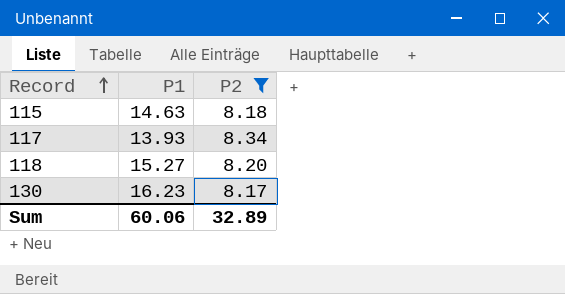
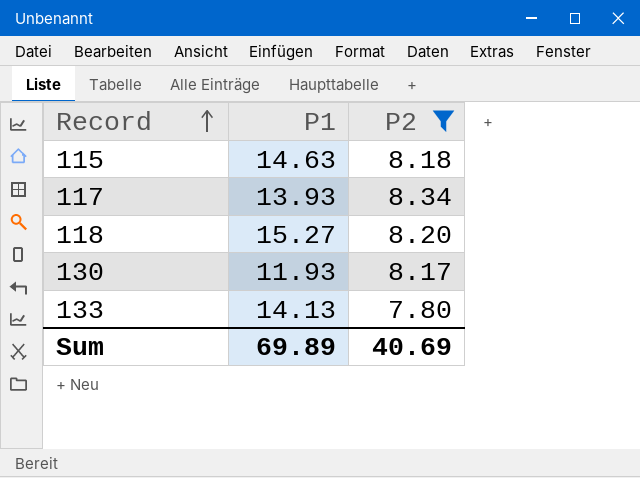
130 | P1: 16.23 -> 11.93
row 133: none -> 14.13 | 7.80
Sum | P1: 60.06 -> 69.89
Sum | P2: 32.89 -> 40.69

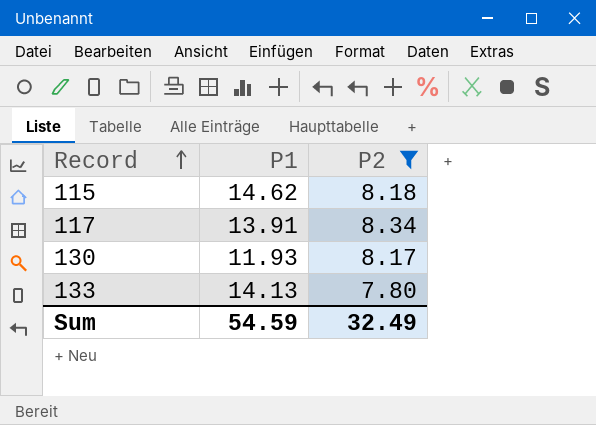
row 118: 15.27 | 8.20 -> none
115 | P1: 14.63 -> 14.62
117 | P1: 13.93 -> 13.91
Sum | P1: 69.89 -> 54.59
Sum | P2: 40.69 -> 32.49

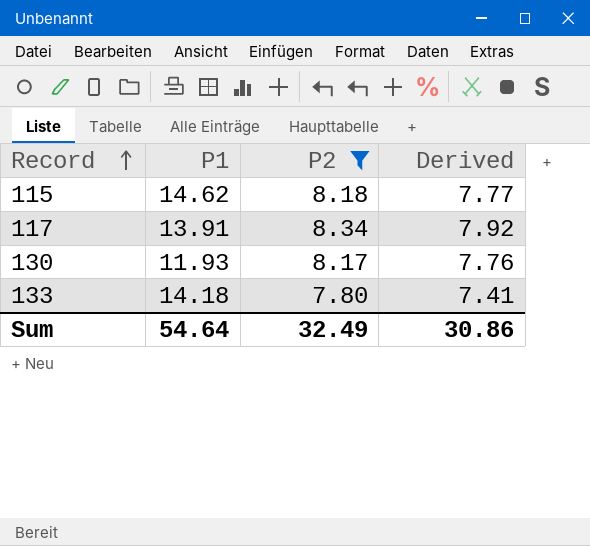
column Derived | formula: none -> [P2] * 0.95
133 | P1: 14.13 -> 14.18
Sum | P1: 54.59 -> 54.64

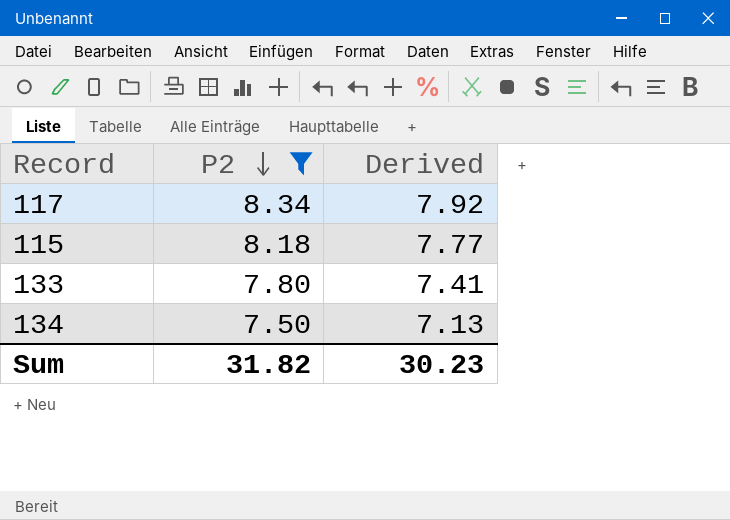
row order: Record ascending -> P2 descending
column P1 | position: 2 -> none
row 130: 11.93 | 8.17 | 7.76 -> none
row 134: none -> 7.50 | 7.13
Sum | P2: 32.49 -> 31.82
Sum | Derived: 30.86 -> 30.23

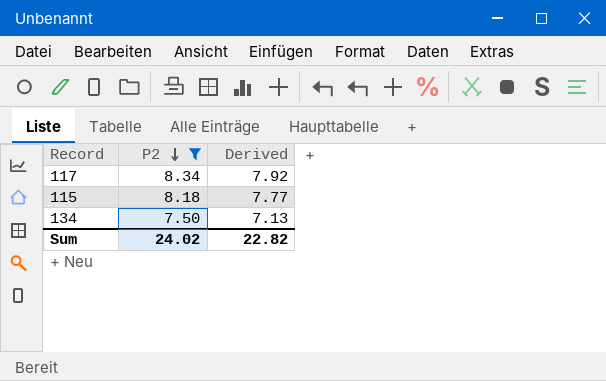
row 133: 7.80 | 7.41 -> none
Sum | P2: 31.82 -> 24.02
Sum | Derived: 30.23 -> 22.82

